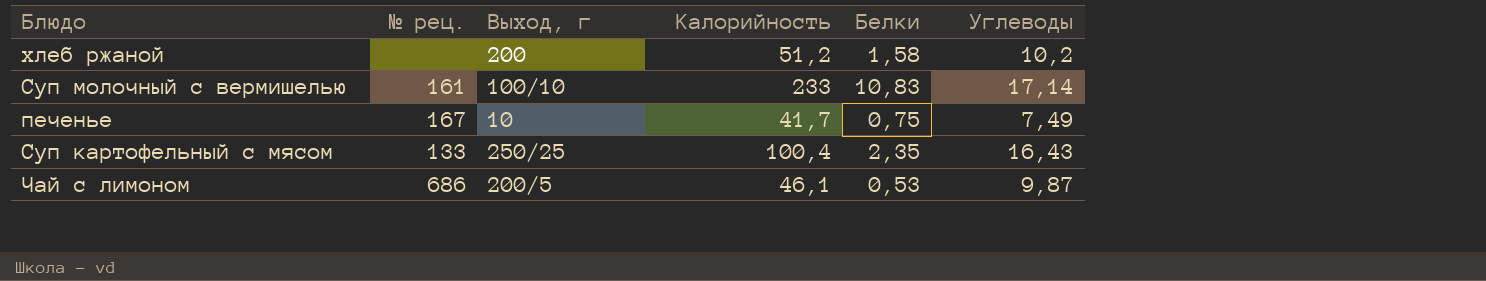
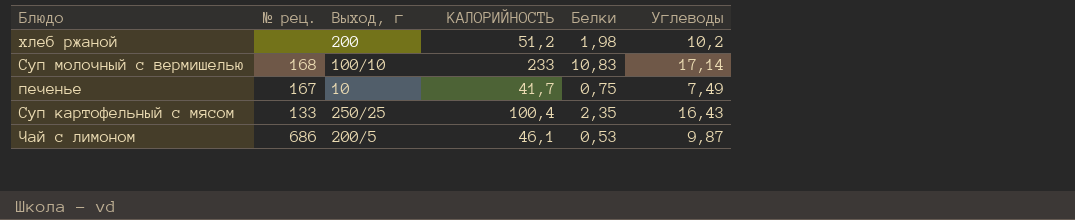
column name: Калорийность -> КАЛОРИЙНОСТЬ
хлеб ржаной | Белки: 1,58 -> 1,98
Суп молочный с вермишелью | № рец.: 161 -> 168

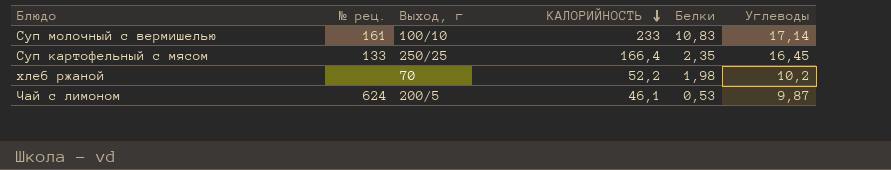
row order: none -> КАЛОРИЙНОСТЬ descending
row печенье: 167 | 10 | 41,7 | 0,75 | 7,49 -> none
Суп молочный с вермишелью | № рец.: 168 -> 161
Суп картофельный с мясом | КАЛОРИЙНОСТЬ: 100,4 -> 166,4
Суп картофельный с мясом | Углеводы: 16,43 -> 16,45
хлеб ржаной | Выход, г: 200 -> 70
хлеб ржаной | КАЛОРИЙНОСТЬ: 51,2 -> 52,2
Чай с лимоном | № рец.: 686 -> 624

